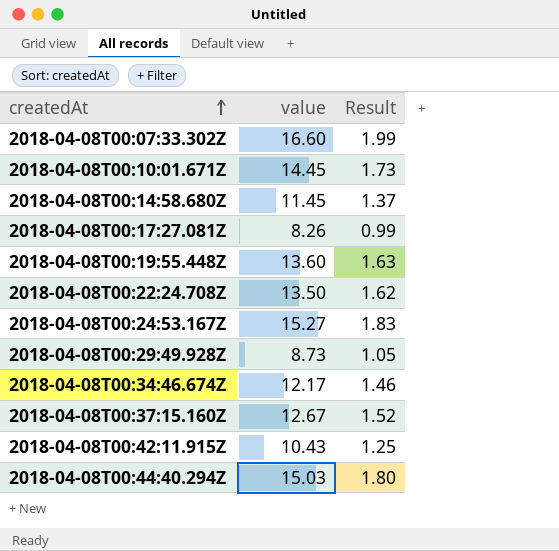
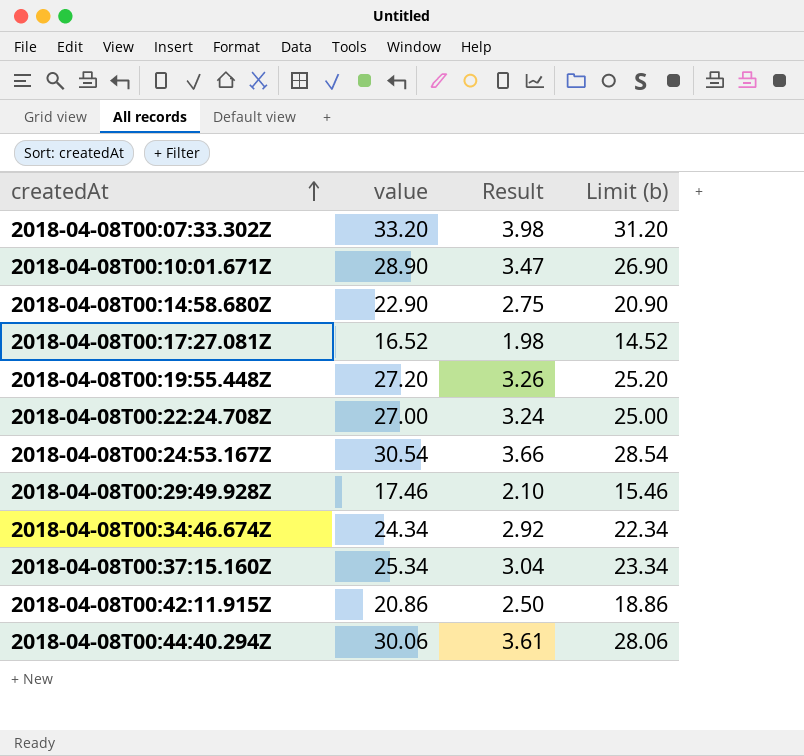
column Limit (b) | formula: none -> [value] - 2
2018-04-08T00:07:33.302Z | value: 16.60 -> 33.20
2018-04-08T00:07:33.302Z | Result: 1.99 -> 3.98
2018-04-08T00:10:01.671Z | value: 14.45 -> 28.90
2018-04-08T00:10:01.671Z | Result: 1.73 -> 3.47
2018-04-08T00:14:58.680Z | value: 11.45 -> 22.90
2018-04-08T00:14:58.680Z | Result: 1.37 -> 2.75
2018-04-08T00:17:27.081Z | value: 8.26 -> 16.52
2018-04-08T00:17:27.081Z | Result: 0.99 -> 1.98
2018-04-08T00:19:55.448Z | value: 13.60 -> 27.20
2018-04-08T00:19:55.448Z | Result: 1.63 -> 3.26
2018-04-08T00:22:24.708Z | value: 13.50 -> 27.00
2018-04-08T00:22:24.708Z | Result: 1.62 -> 3.24
2018-04-08T00:24:53.167Z | value: 15.27 -> 30.54
2018-04-08T00:24:53.167Z | Result: 1.83 -> 3.66
2018-04-08T00:29:49.928Z | value: 8.73 -> 17.46
2018-04-08T00:29:49.928Z | Result: 1.05 -> 2.10
2018-04-08T00:34:46.674Z | value: 12.17 -> 24.34
2018-04-08T00:34:46.674Z | Result: 1.46 -> 2.92
2018-04-08T00:37:15.160Z | value: 12.67 -> 25.34
2018-04-08T00:37:15.160Z | Result: 1.52 -> 3.04
2018-04-08T00:42:11.915Z | value: 10.43 -> 20.86
2018-04-08T00:42:11.915Z | Result: 1.25 -> 2.50
2018-04-08T00:44:40.294Z | value: 15.03 -> 30.06
2018-04-08T00:44:40.294Z | Result: 1.80 -> 3.61

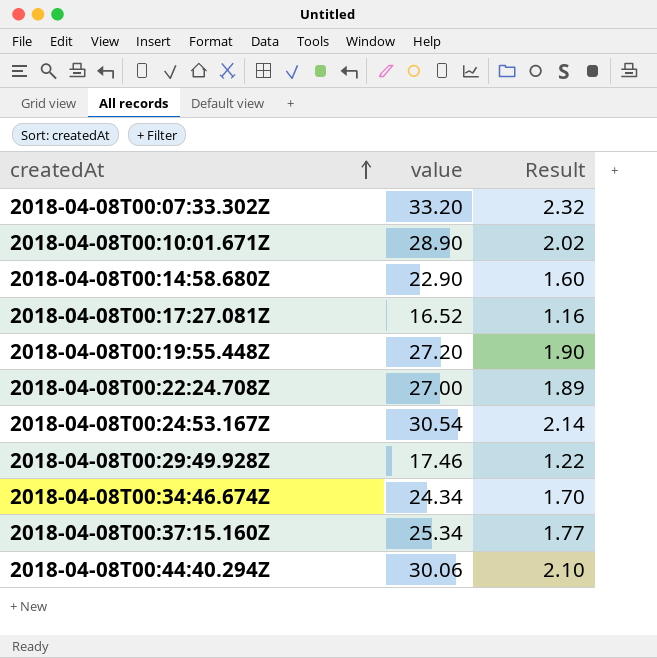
column Limit (b) | formula: [value] - 2 -> none
column Result | formula: [value] * 0.12 -> [value] * 0.07
row 2018-04-08T00:42:11.915Z: 20.86 | 2.50 | 18.86 -> none

